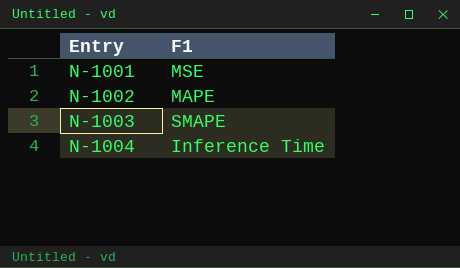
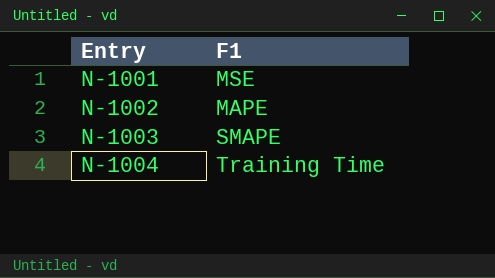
N-1004 | F1: Inference Time -> Training Time

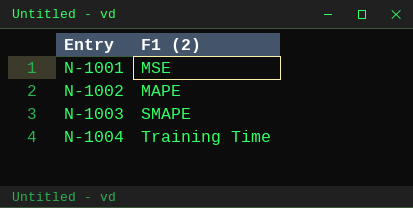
column name: F1 -> F1 (2)

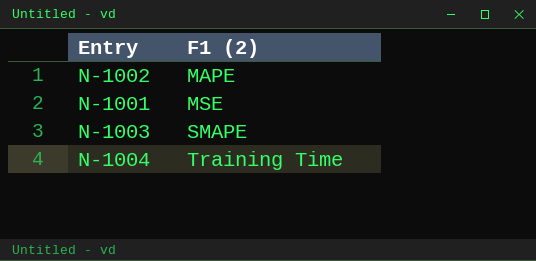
row order: Entry ascending -> F1 (2) ascending

